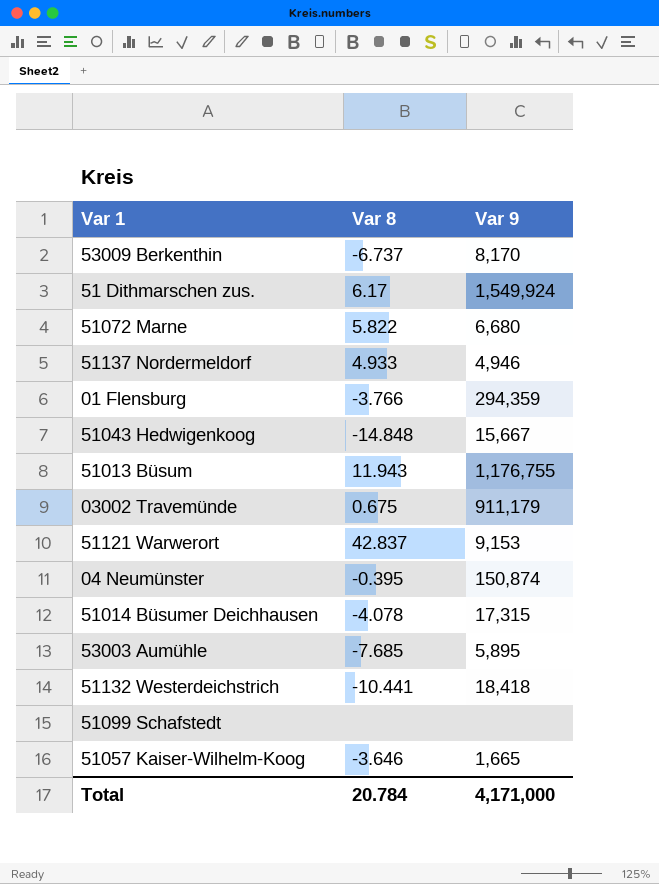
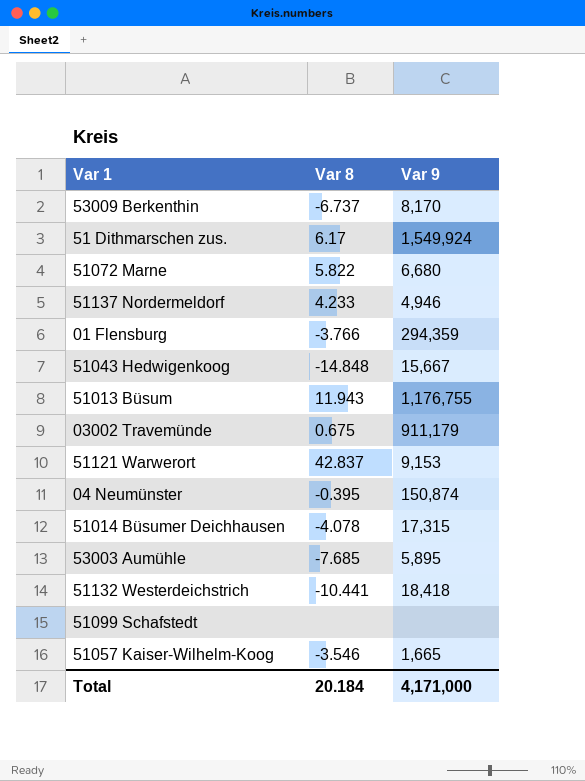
51137 Nordermeldorf | Var 8: 4.933 -> 4.233
51057 Kaiser-Wilhelm-Koog | Var 8: -3.646 -> -3.546
Total | Var 8: 20.784 -> 20.184

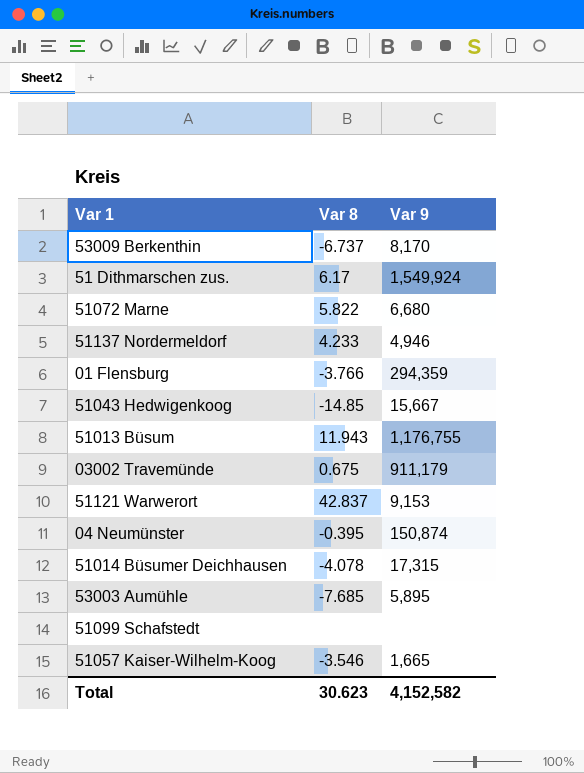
row 51132 Westerdeichstrich: -10.441 | 18,418 -> none
51043 Hedwigenkoog | Var 8: -14.848 -> -14.85
Total | Var 8: 20.184 -> 30.623
Total | Var 9: 4,171,000 -> 4,152,582

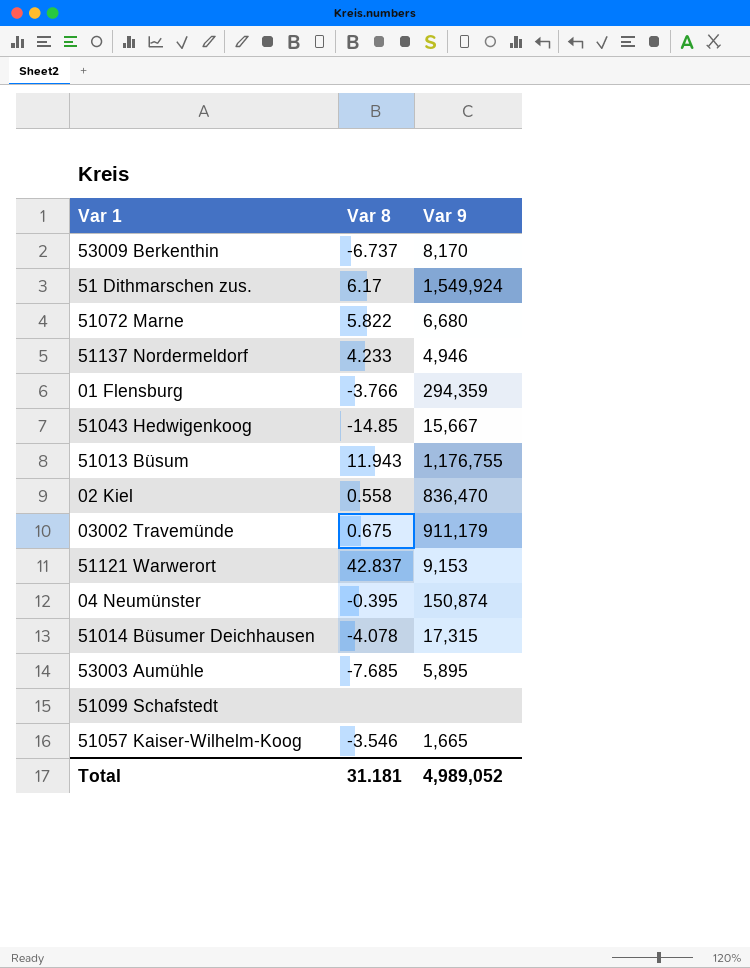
row 02 Kiel: none -> 0.558 | 836,470
Total | Var 8: 30.623 -> 31.181
Total | Var 9: 4,152,582 -> 4,989,052

